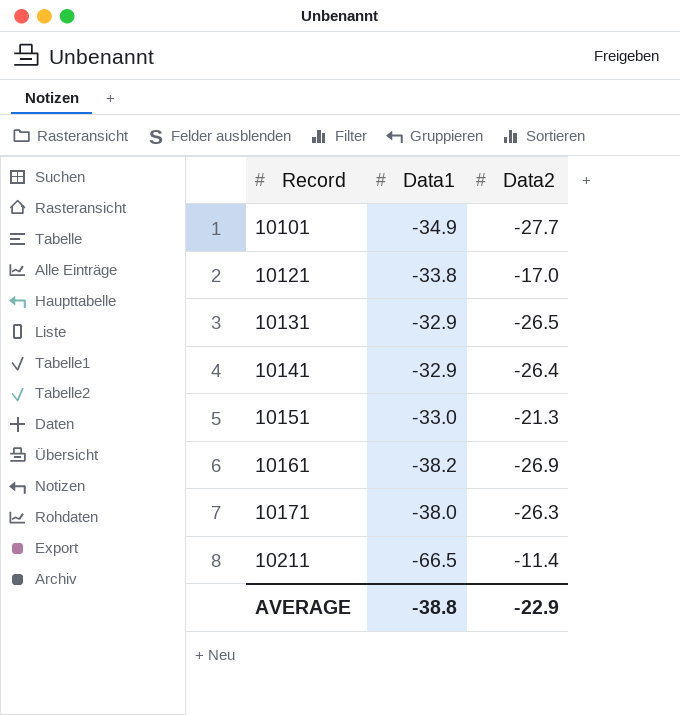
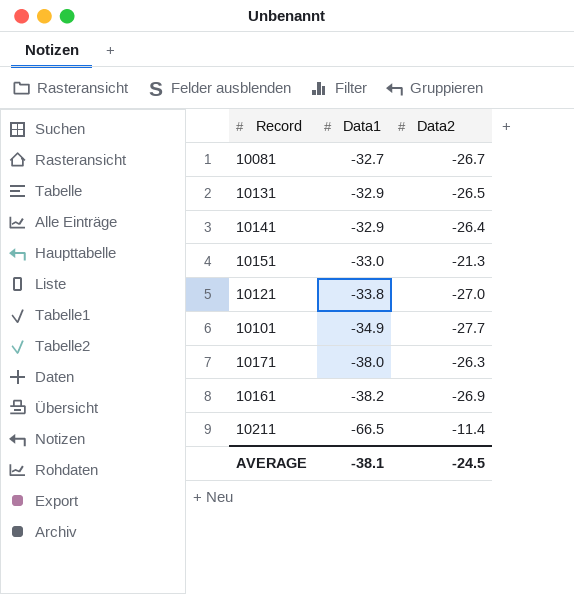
row order: Record ascending -> Data1 descending
row 10081: none -> -32.7 | -26.7
10121 | Data2: -17.0 -> -27.0
AVERAGE | Data1: -38.8 -> -38.1
AVERAGE | Data2: -22.9 -> -24.5

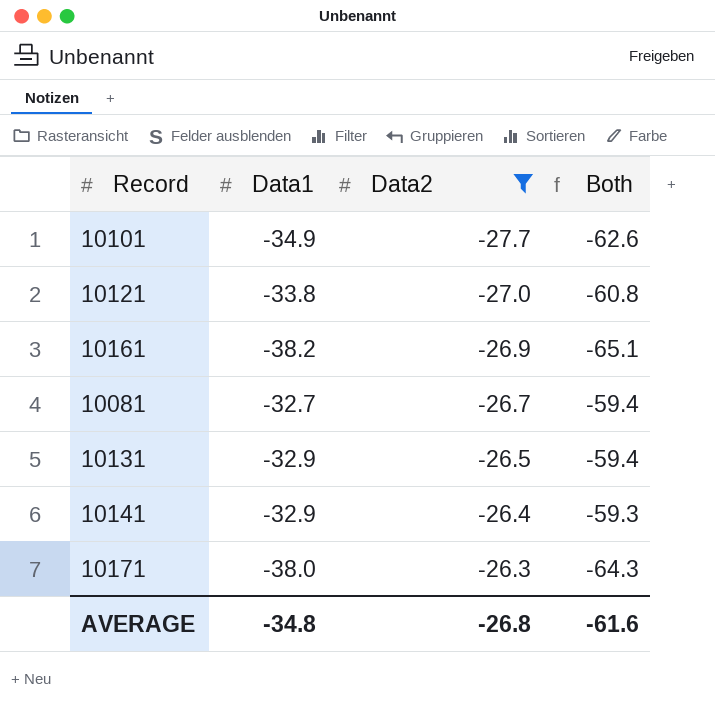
filter: none -> Data2 <= -26.3
row order: Data1 descending -> Data2 ascending
column Both | formula: none -> [Data1] + [Data2]
AVERAGE | Data1: -38.1 -> -34.8
AVERAGE | Data2: -24.5 -> -26.8

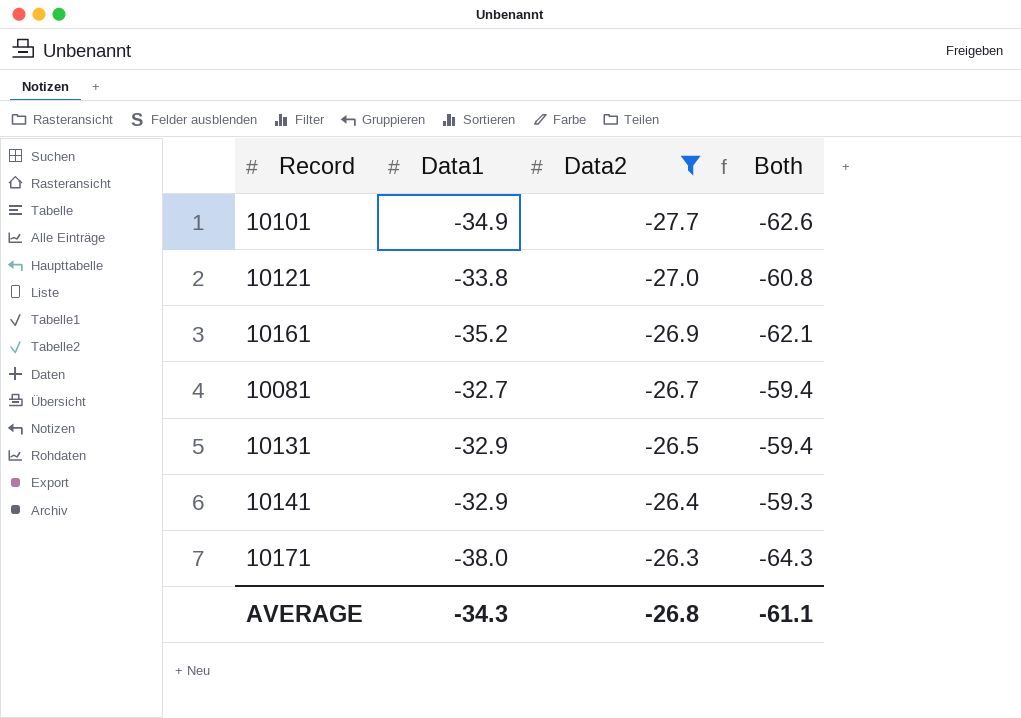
10161 | Data1: -38.2 -> -35.2
10161 | Both: -65.1 -> -62.1
AVERAGE | Data1: -34.8 -> -34.3
AVERAGE | Both: -61.6 -> -61.1

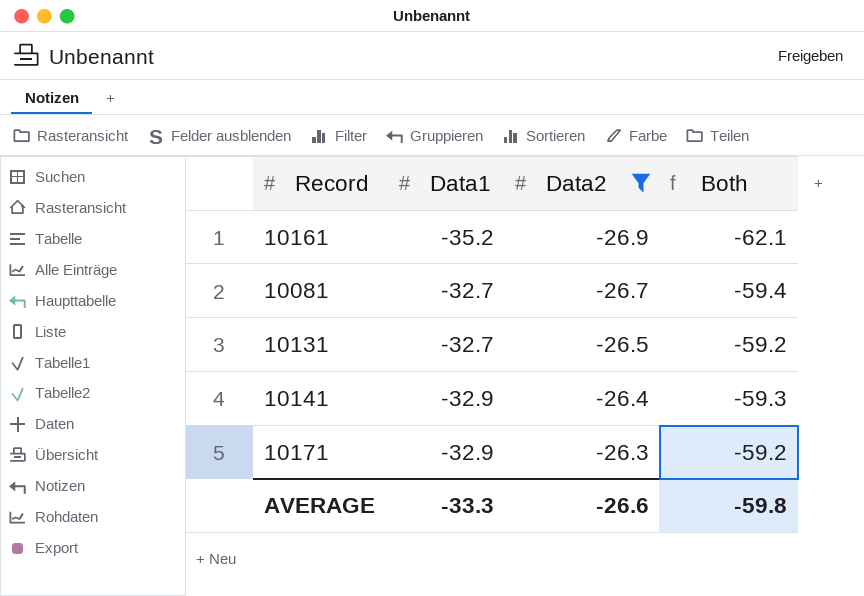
row 10101: -34.9 | -27.7 | -62.6 -> none
row 10121: -33.8 | -27.0 | -60.8 -> none
10131 | Data1: -32.9 -> -32.7
10131 | Both: -59.4 -> -59.2
10171 | Data1: -38.0 -> -32.9
10171 | Both: -64.3 -> -59.2
AVERAGE | Data1: -34.3 -> -33.3
AVERAGE | Data2: -26.8 -> -26.6
AVERAGE | Both: -61.1 -> -59.8

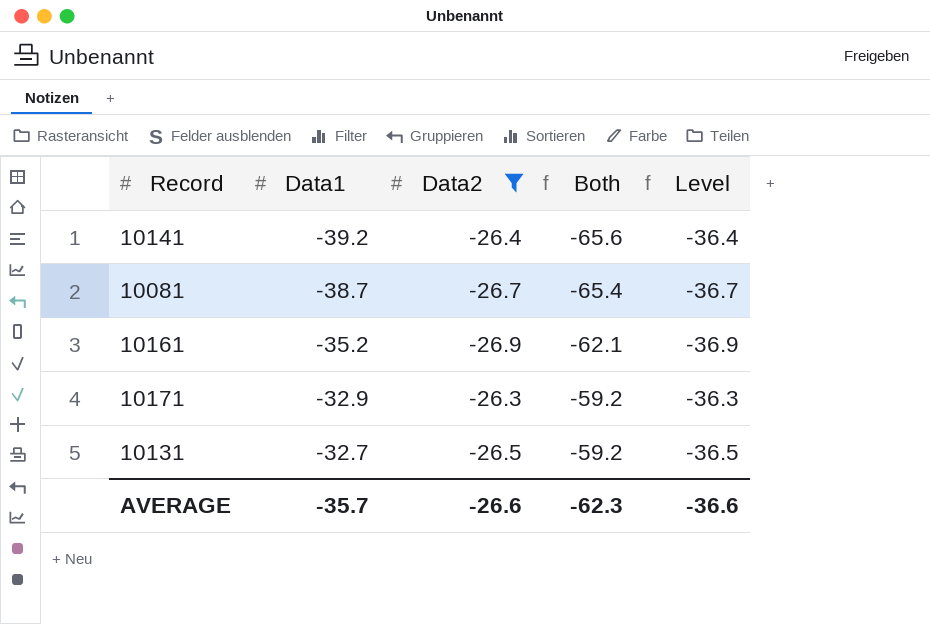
row order: Data2 ascending -> Data1 ascending
column Level | formula: none -> [Data2] - 10
10141 | Data1: -32.9 -> -39.2
10141 | Both: -59.3 -> -65.6
10081 | Data1: -32.7 -> -38.7
10081 | Both: -59.4 -> -65.4
AVERAGE | Data1: -33.3 -> -35.7
AVERAGE | Both: -59.8 -> -62.3

